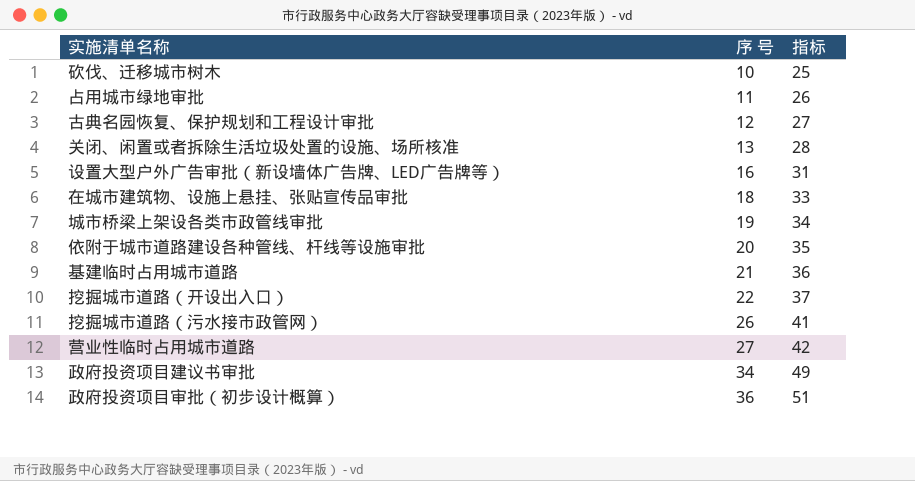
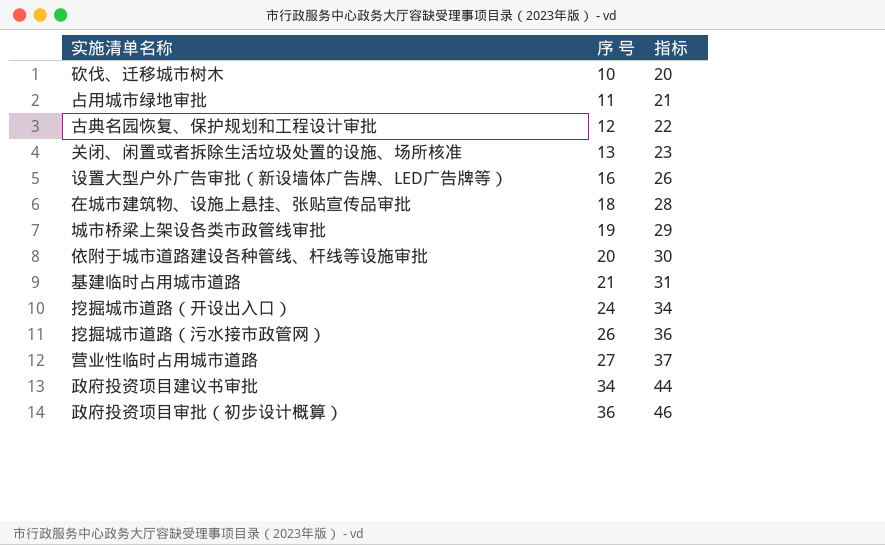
column 指标 | formula: [序 号] + 15 -> [序 号] + 10
挖掘城市道路（开设出入口） | 序 号: 22 -> 24

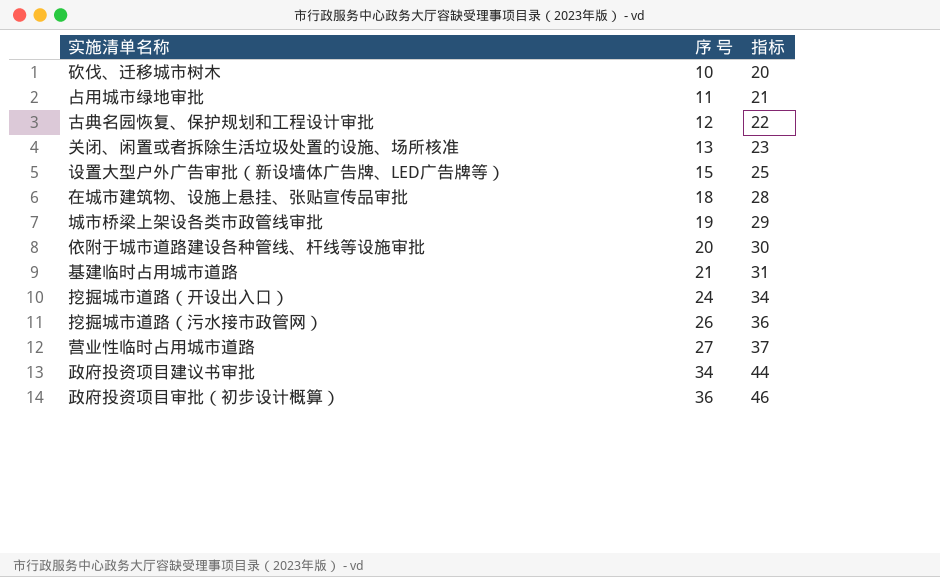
设置大型户外广告审批（新设墙体广告牌、LED广告牌等） | 序 号: 16 -> 15
设置大型户外广告审批（新设墙体广告牌、LED广告牌等） | 指标: 26 -> 25

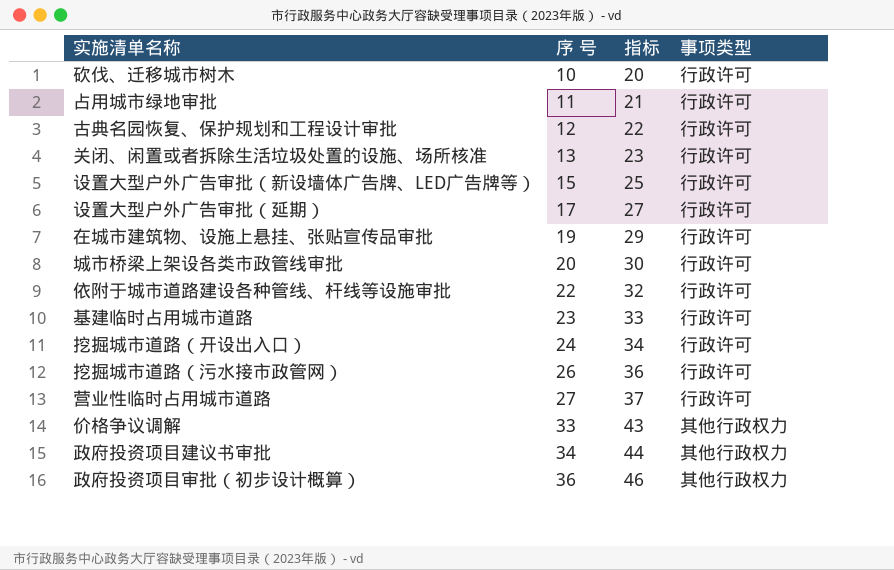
column 事项类型 | position: none -> 4
row 设置大型户外广告审批（延期）: none -> 17 | 27 | 行政许可
在城市建筑物、设施上悬挂、张贴宣传品审批 | 序 号: 18 -> 19
在城市建筑物、设施上悬挂、张贴宣传品审批 | 指标: 28 -> 29
城市桥梁上架设各类市政管线审批 | 序 号: 19 -> 20
城市桥梁上架设各类市政管线审批 | 指标: 29 -> 30
依附于城市道路建设各种管线、杆线等设施审批 | 序 号: 20 -> 22
依附于城市道路建设各种管线、杆线等设施审批 | 指标: 30 -> 32
基建临时占用城市道路 | 序 号: 21 -> 23
基建临时占用城市道路 | 指标: 31 -> 33
row 价格争议调解: none -> 33 | 43 | 其他行政权力

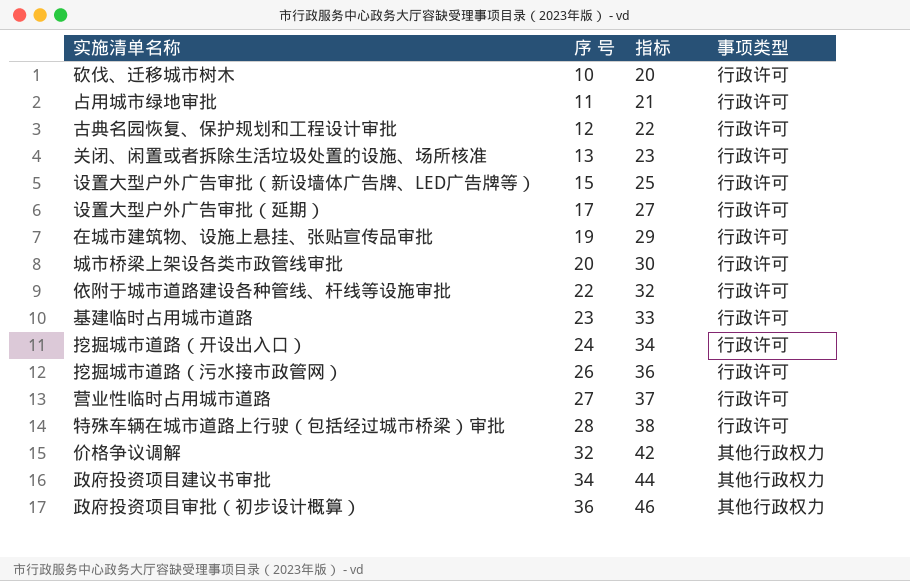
row 特殊车辆在城市道路上行驶（包括经过城市桥梁）审批: none -> 28 | 38 | 行政许可
价格争议调解 | 序 号: 33 -> 32
价格争议调解 | 指标: 43 -> 42

